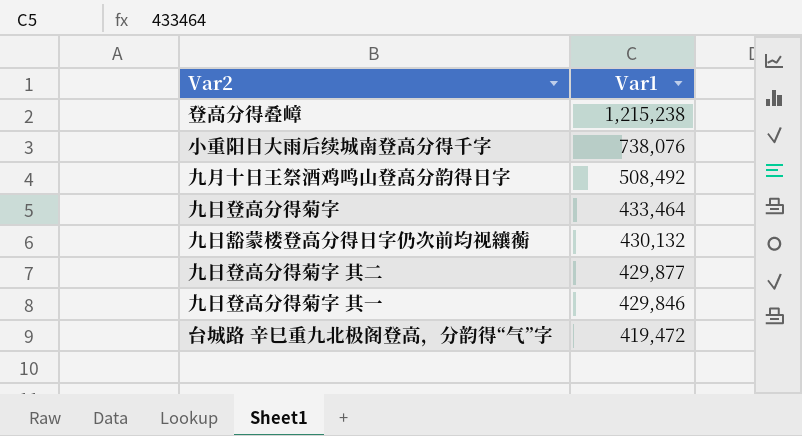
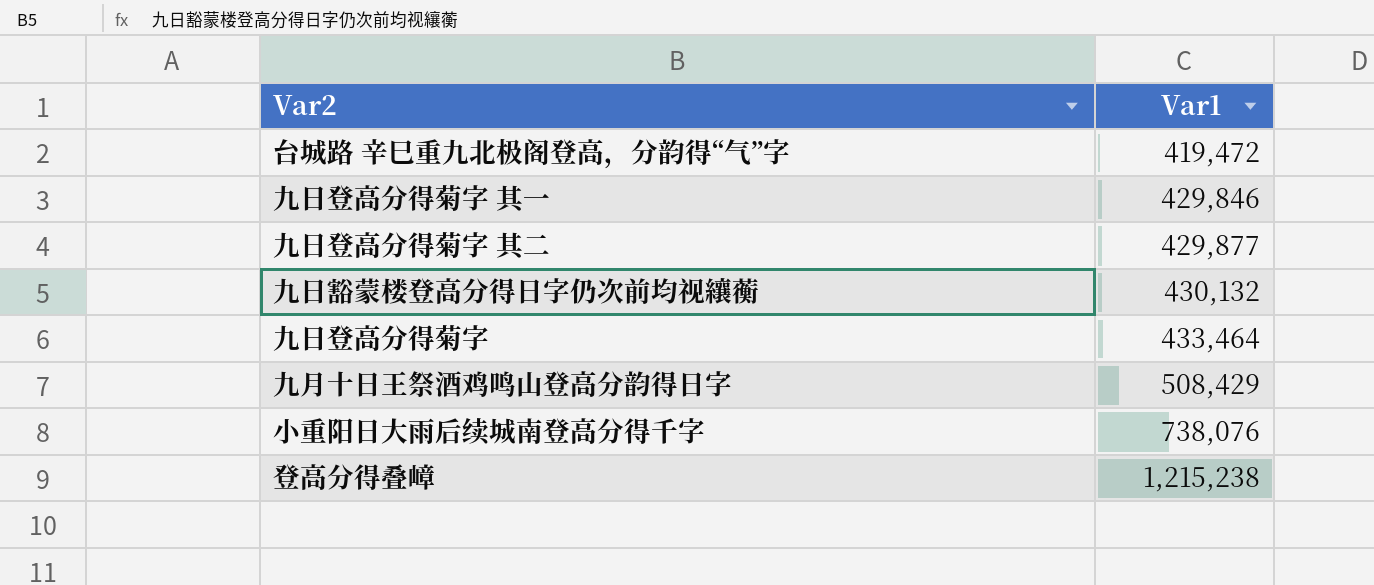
row order: Var1 descending -> Var1 ascending
九月十日王祭酒鸡鸣山登高分韵得日字 | Var1: 508,492 -> 508,429

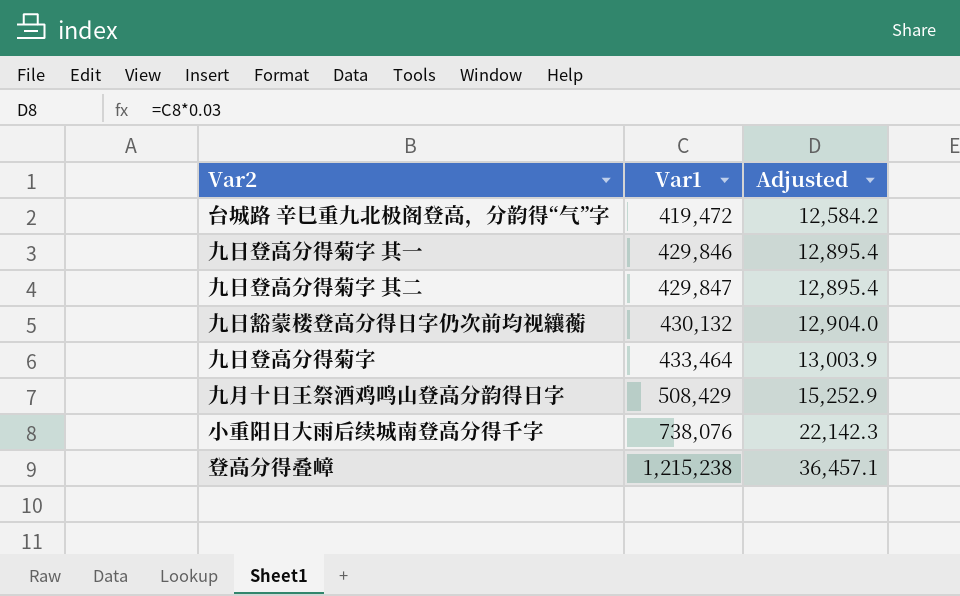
column Adjusted | formula: none -> [Var1] * 0.03
九日登高分得菊字 其二 | Var1: 429,877 -> 429,847

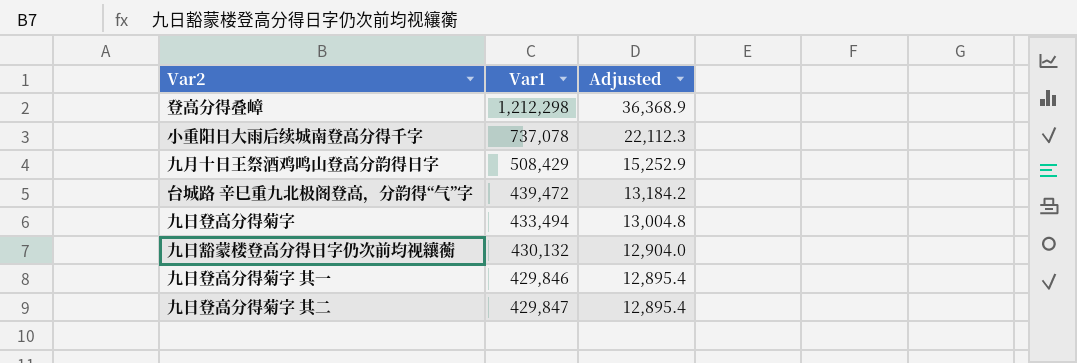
row order: Var1 ascending -> Adjusted descending
登高分得叠嶂 | Var1: 1,215,238 -> 1,212,298
登高分得叠嶂 | Adjusted: 36,457.1 -> 36,368.9
小重阳日大雨后续城南登高分得千字 | Var1: 738,076 -> 737,078
小重阳日大雨后续城南登高分得千字 | Adjusted: 22,142.3 -> 22,112.3
台城路 辛巳重九北极阁登高，分韵得“气”字 | Var1: 419,472 -> 439,472
台城路 辛巳重九北极阁登高，分韵得“气”字 | Adjusted: 12,584.2 -> 13,184.2
九日登高分得菊字 | Var1: 433,464 -> 433,494
九日登高分得菊字 | Adjusted: 13,003.9 -> 13,004.8

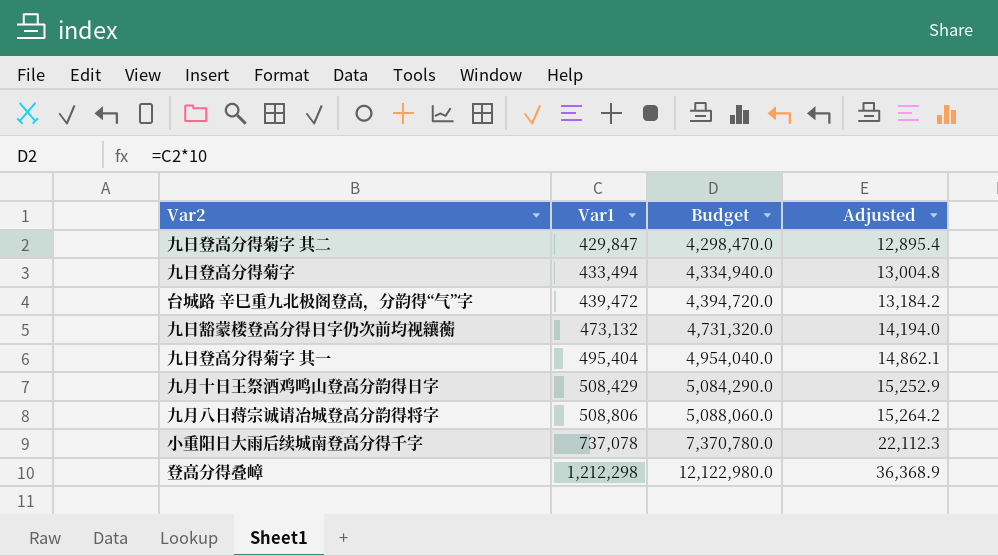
row order: Adjusted descending -> Var1 ascending
column Budget | formula: none -> [Var1] * 10
九日豁蒙楼登高分得日字仍次前均视纕蘅 | Var1: 430,132 -> 473,132
九日豁蒙楼登高分得日字仍次前均视纕蘅 | Adjusted: 12,904.0 -> 14,194.0
九日登高分得菊字 其一 | Var1: 429,846 -> 495,404
九日登高分得菊字 其一 | Adjusted: 12,895.4 -> 14,862.1
row 九月八日蒋宗诚请冶城登高分韵得将字: none -> 508,806 | 5,088,060.0 | 15,264.2

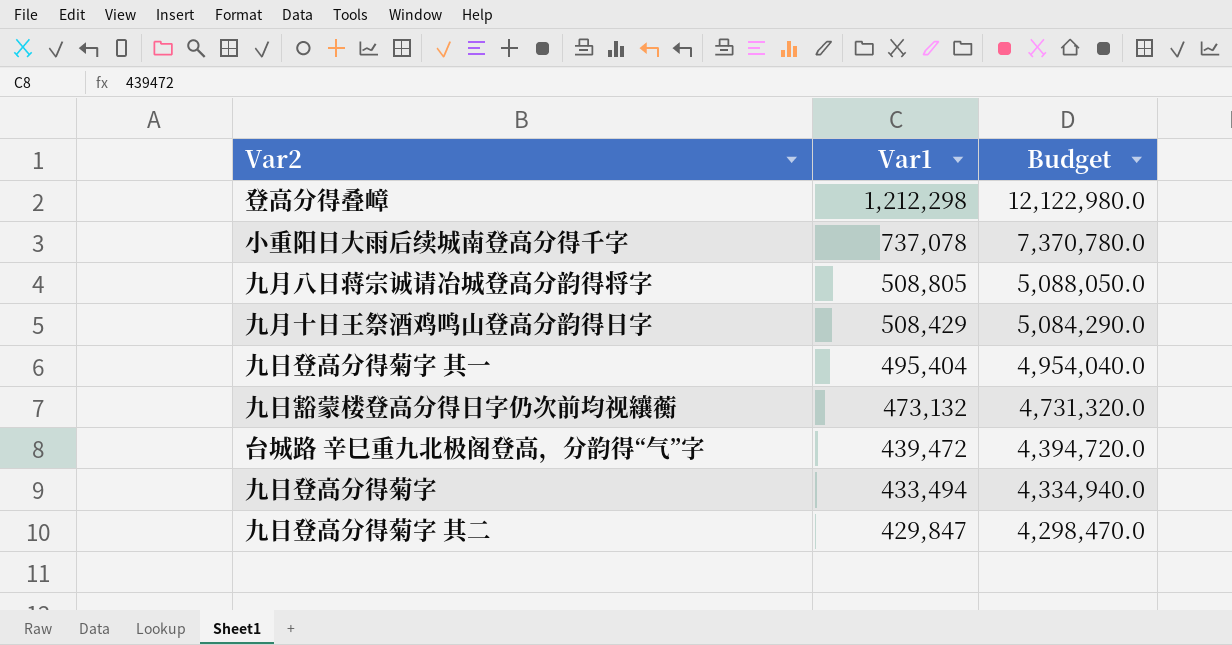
row order: Var1 ascending -> Var1 descending
column Adjusted | formula: [Var1] * 0.03 -> none
九月八日蒋宗诚请冶城登高分韵得将字 | Var1: 508,806 -> 508,805
九月八日蒋宗诚请冶城登高分韵得将字 | Budget: 5,088,060.0 -> 5,088,050.0

